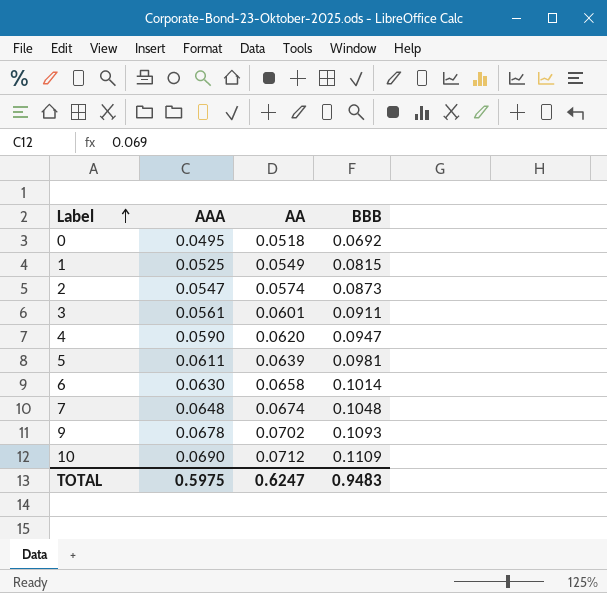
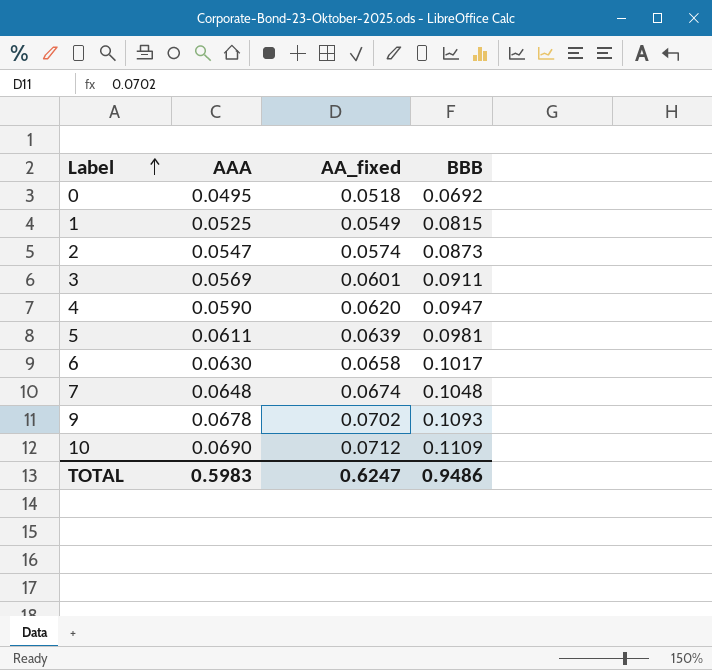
column name: AA -> AA_fixed
3 | AAA: 0.0561 -> 0.0569
6 | BBB: 0.1014 -> 0.1017
TOTAL | AAA: 0.5975 -> 0.5983
TOTAL | BBB: 0.9483 -> 0.9486

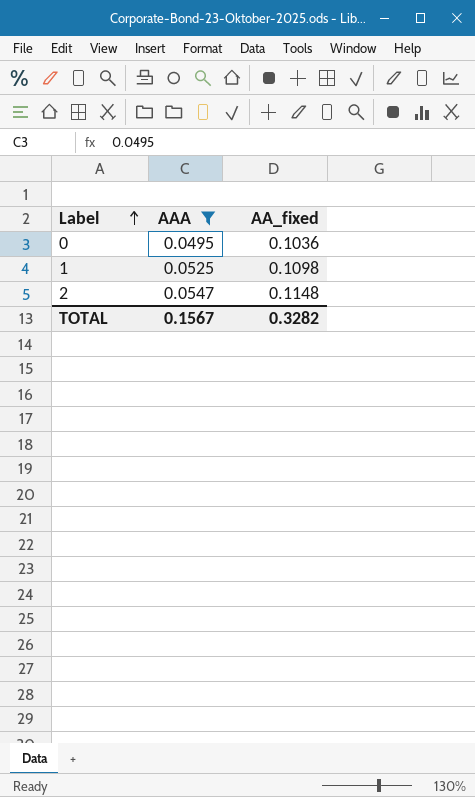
filter: none -> AAA <= 0.0547
column BBB | position: 4 -> none
0 | AA_fixed: 0.0518 -> 0.1036
1 | AA_fixed: 0.0549 -> 0.1098
2 | AA_fixed: 0.0574 -> 0.1148
TOTAL | AAA: 0.5983 -> 0.1567
TOTAL | AA_fixed: 0.6247 -> 0.3282

